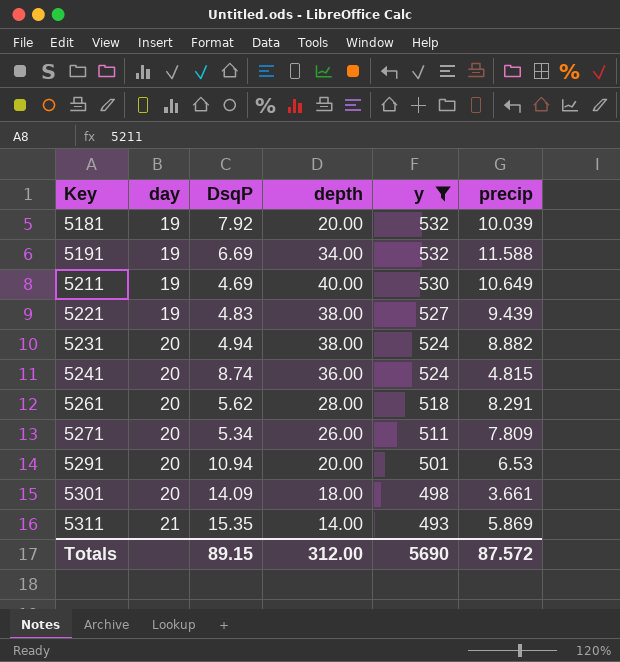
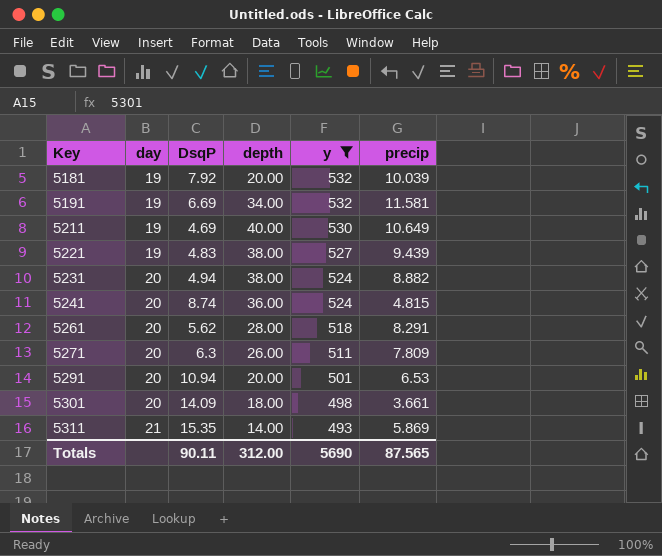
5191 | precip: 11.588 -> 11.581
5271 | DsqP: 5.34 -> 6.3
Totals | DsqP: 89.15 -> 90.11
Totals | precip: 87.572 -> 87.565

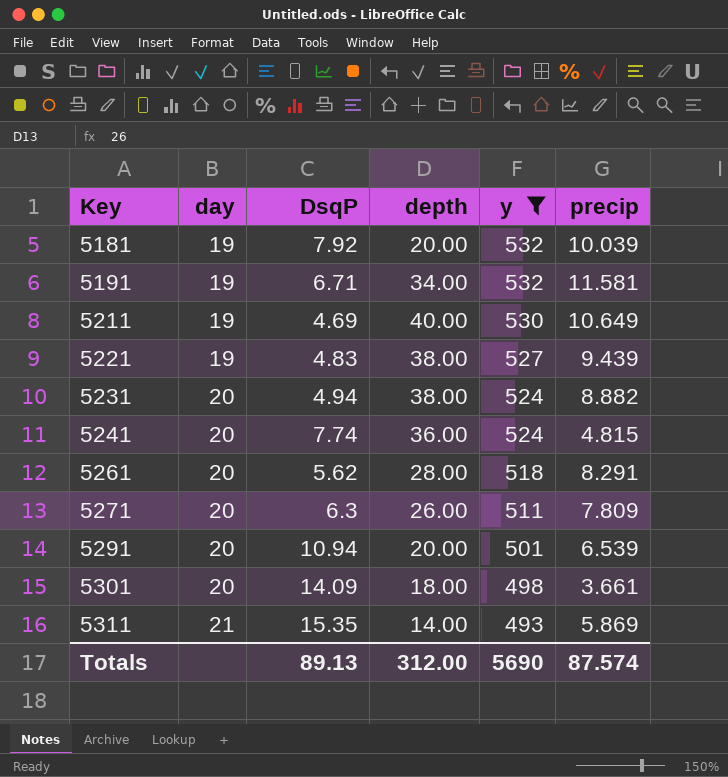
5191 | DsqP: 6.69 -> 6.71
5241 | DsqP: 8.74 -> 7.74
5291 | precip: 6.53 -> 6.539
Totals | DsqP: 90.11 -> 89.13
Totals | precip: 87.565 -> 87.574

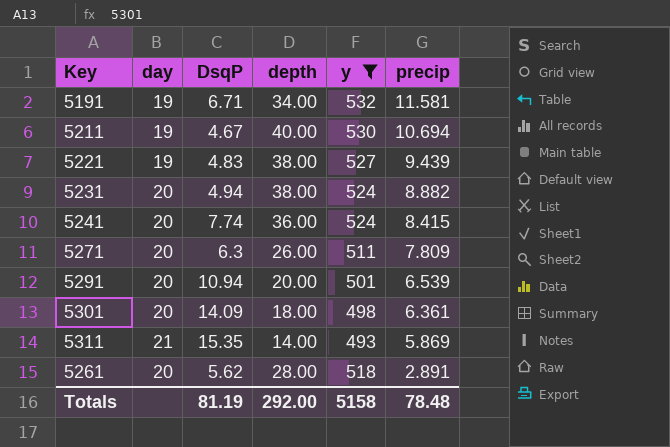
row order: Key ascending -> precip descending
row 5181: 19 | 7.92 | 20.00 | 532 | 10.039 -> none
5211 | DsqP: 4.69 -> 4.67
5211 | precip: 10.649 -> 10.694
5241 | precip: 4.815 -> 8.415
5301 | precip: 3.661 -> 6.361
5261 | precip: 8.291 -> 2.891
Totals | DsqP: 89.13 -> 81.19
Totals | depth: 312.00 -> 292.00
Totals | y: 5690 -> 5158
Totals | precip: 87.574 -> 78.48

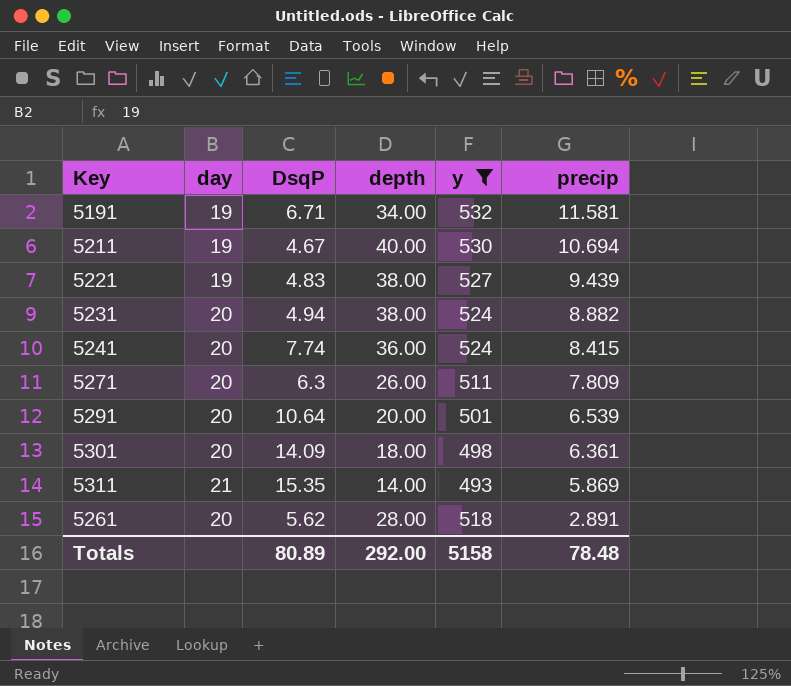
5291 | DsqP: 10.94 -> 10.64
Totals | DsqP: 81.19 -> 80.89

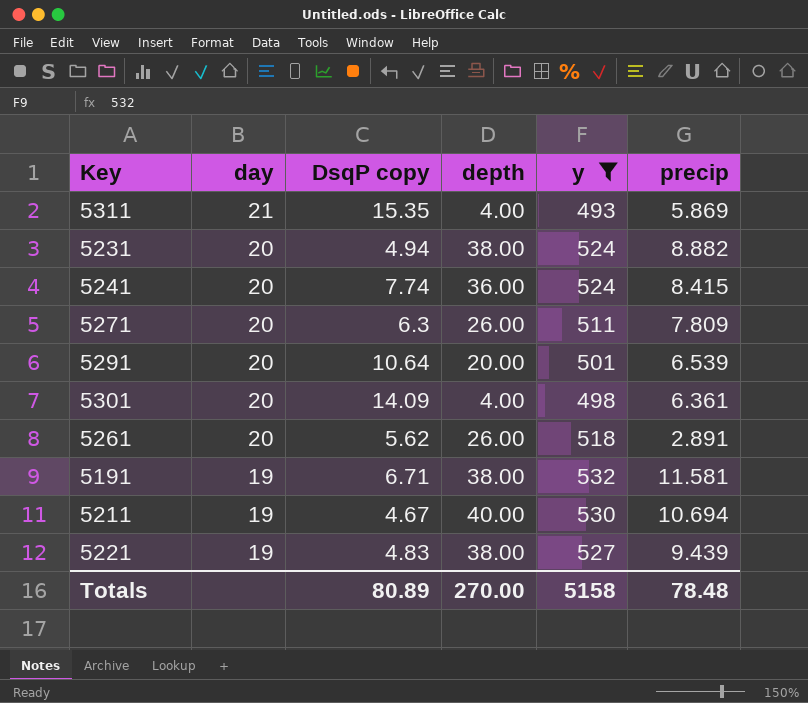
row order: precip descending -> day descending
column name: DsqP -> DsqP copy
5311 | depth: 14.00 -> 4.00
5301 | depth: 18.00 -> 4.00
5261 | depth: 28.00 -> 26.00
5191 | depth: 34.00 -> 38.00
Totals | depth: 292.00 -> 270.00

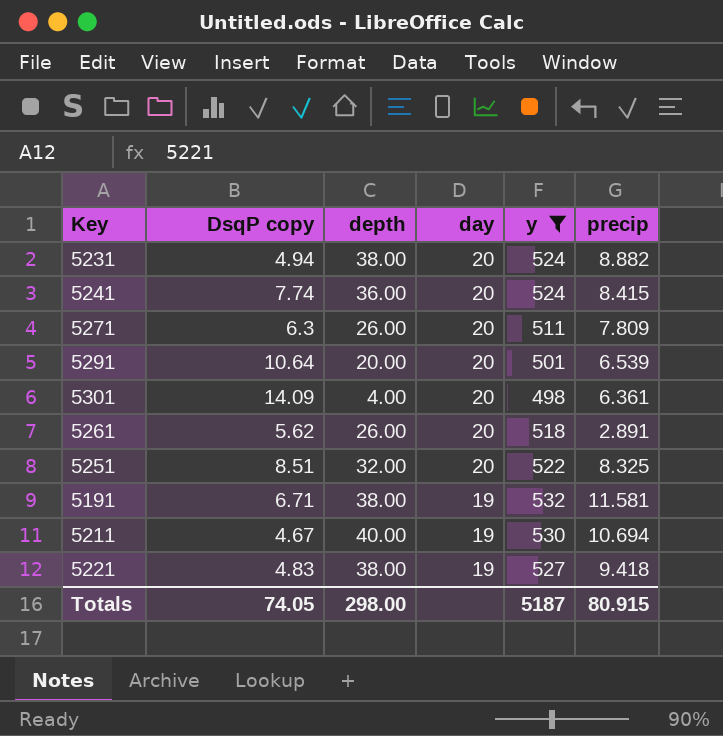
column day | position: 2 -> 4
row 5311: 21 | 15.35 | 4.00 | 493 | 5.869 -> none
row 5251: none -> 8.51 | 32.00 | 20 | 522 | 8.325
5221 | precip: 9.439 -> 9.418
Totals | DsqP copy: 80.89 -> 74.05
Totals | depth: 270.00 -> 298.00
Totals | y: 5158 -> 5187
Totals | precip: 78.48 -> 80.915

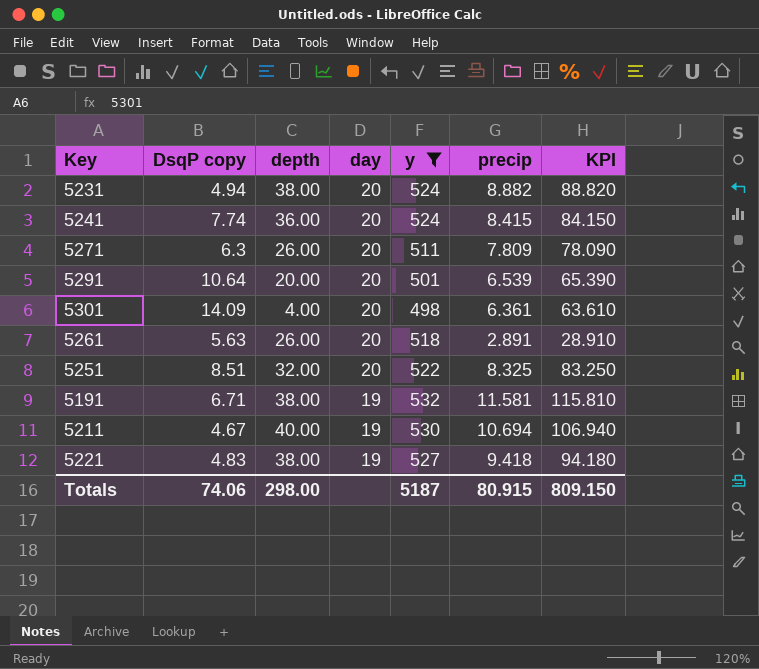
column KPI | formula: none -> [precip] * 10
5261 | DsqP copy: 5.62 -> 5.63
Totals | DsqP copy: 74.05 -> 74.06

